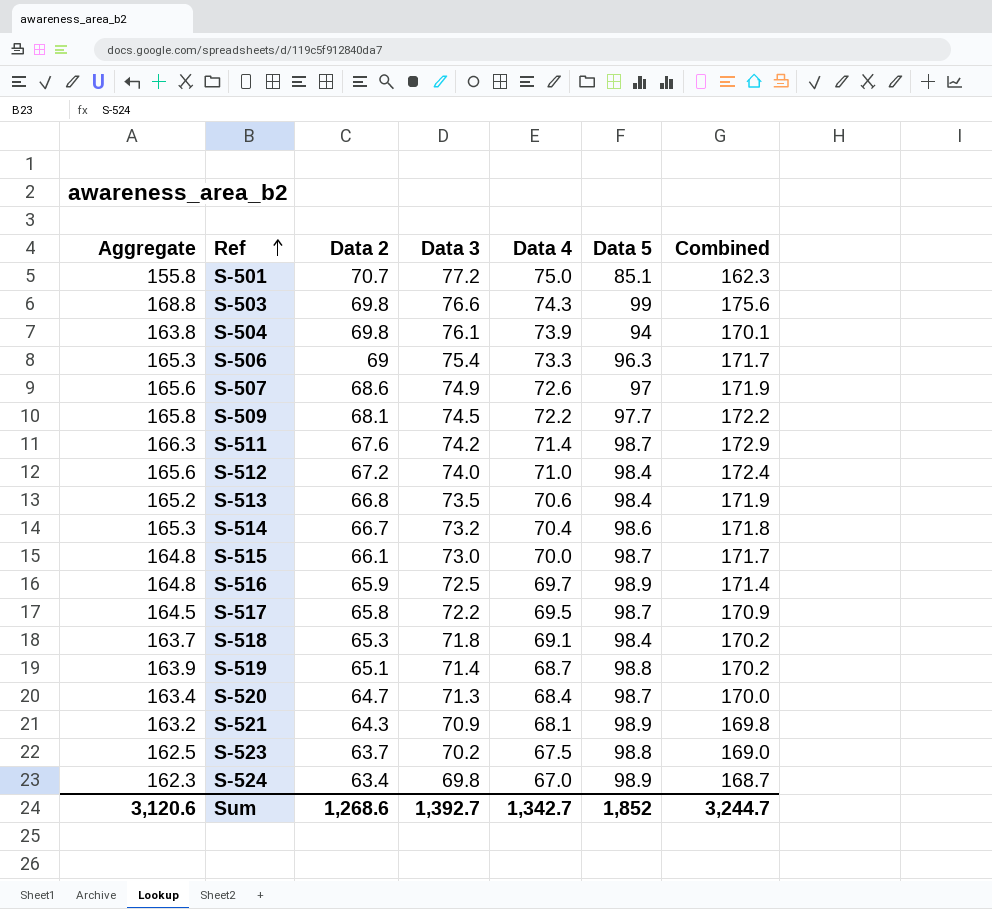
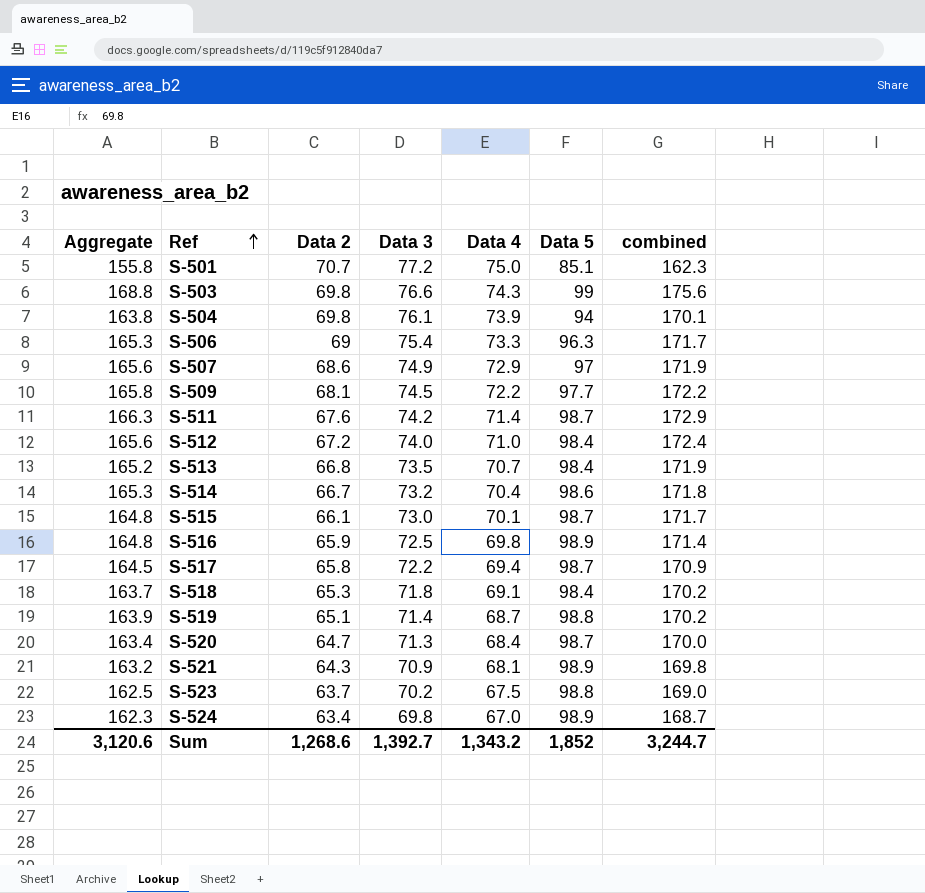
column name: Combined -> combined
S-507 | Data 4: 72.6 -> 72.9
S-513 | Data 4: 70.6 -> 70.7
S-515 | Data 4: 70.0 -> 70.1
S-516 | Data 4: 69.7 -> 69.8
S-517 | Data 4: 69.5 -> 69.4
Sum | Data 4: 1,342.7 -> 1,343.2

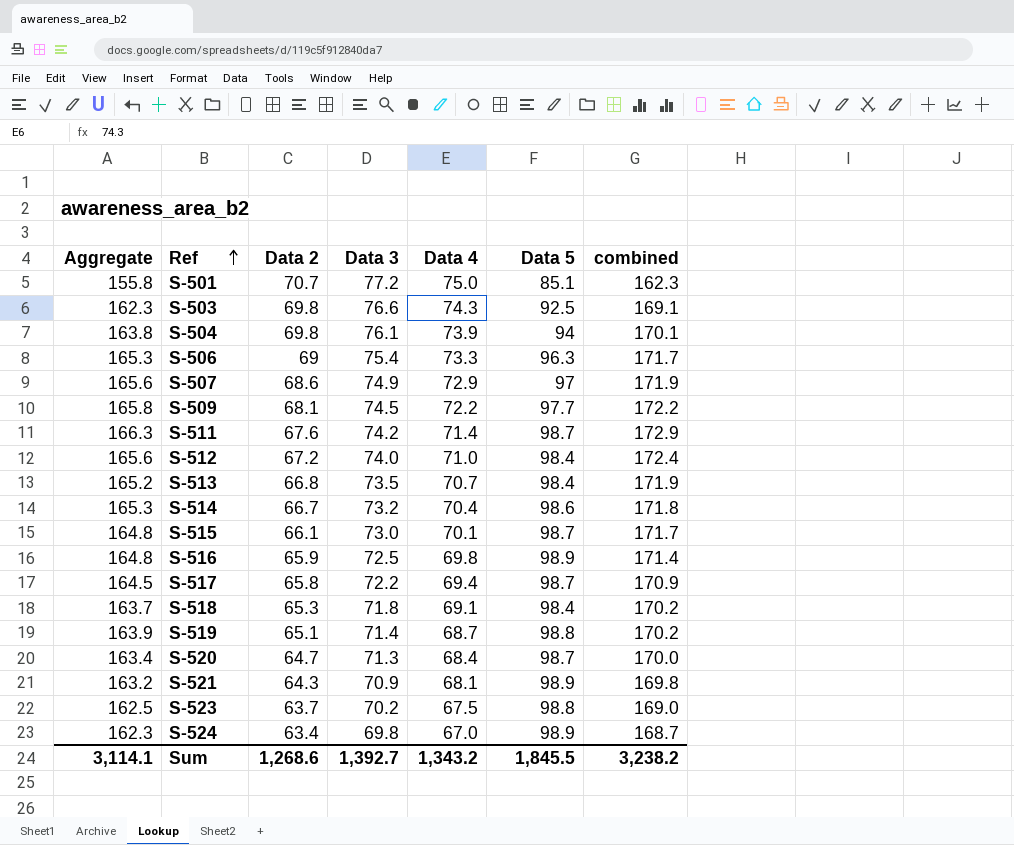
S-503 | Aggregate: 168.8 -> 162.3
S-503 | Data 5: 99 -> 92.5
S-503 | combined: 175.6 -> 169.1
Sum | Aggregate: 3,120.6 -> 3,114.1
Sum | Data 5: 1,852 -> 1,845.5
Sum | combined: 3,244.7 -> 3,238.2

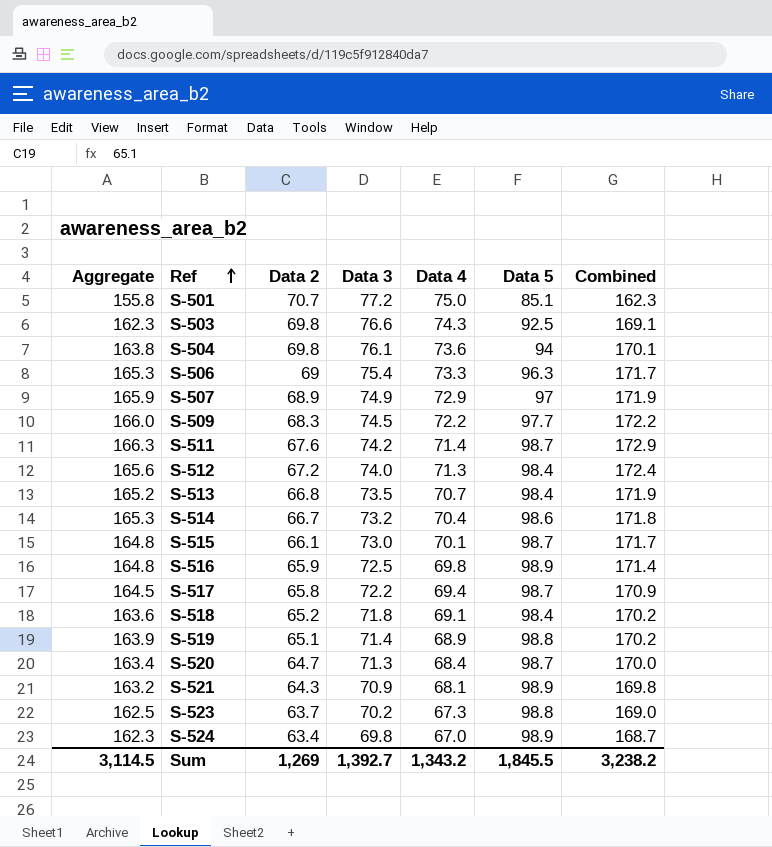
column name: combined -> Combined
S-504 | Data 4: 73.9 -> 73.6
S-507 | Aggregate: 165.6 -> 165.9
S-507 | Data 2: 68.6 -> 68.9
S-509 | Aggregate: 165.8 -> 166.0
S-509 | Data 2: 68.1 -> 68.3
S-512 | Data 4: 71.0 -> 71.3
S-518 | Aggregate: 163.7 -> 163.6
S-518 | Data 2: 65.3 -> 65.2
S-519 | Data 4: 68.7 -> 68.9
S-523 | Data 4: 67.5 -> 67.3
Sum | Aggregate: 3,114.1 -> 3,114.5
Sum | Data 2: 1,268.6 -> 1,269

